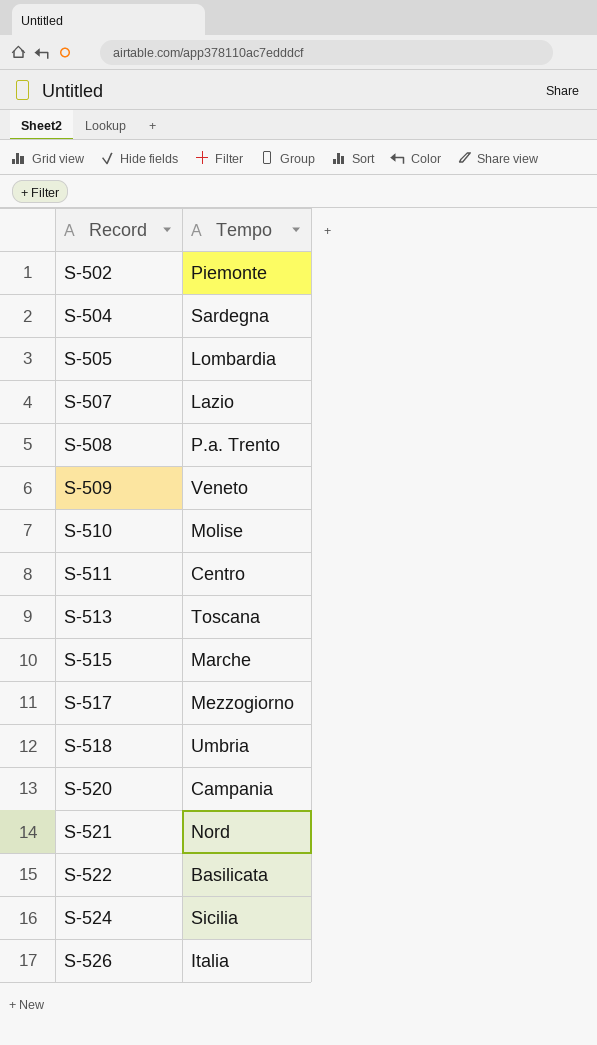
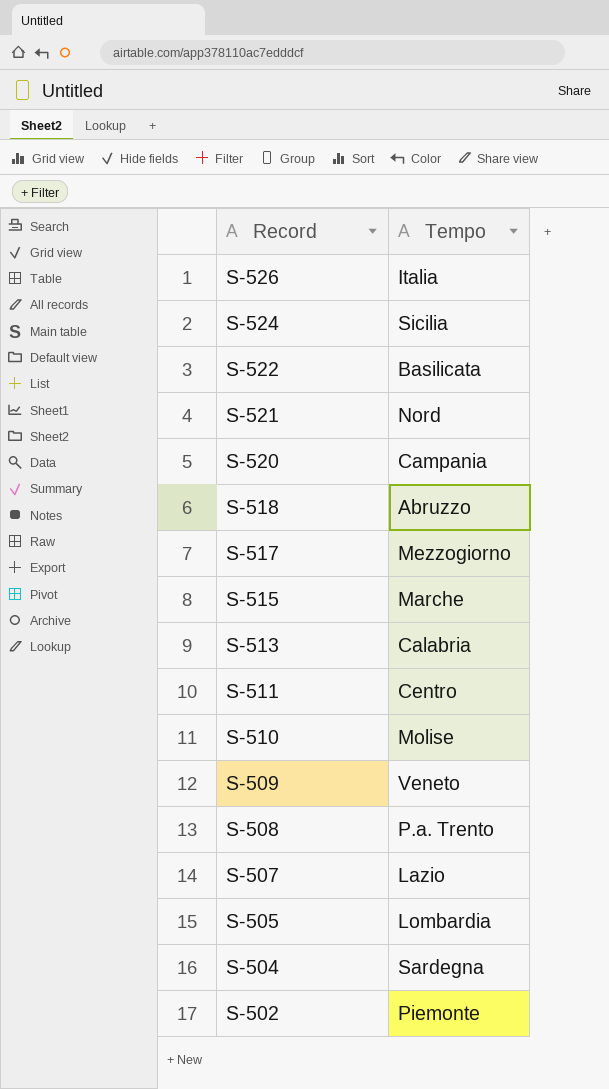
row order: Record ascending -> Record descending
S-518 | Tempo: Umbria -> Abruzzo
S-513 | Tempo: Toscana -> Calabria

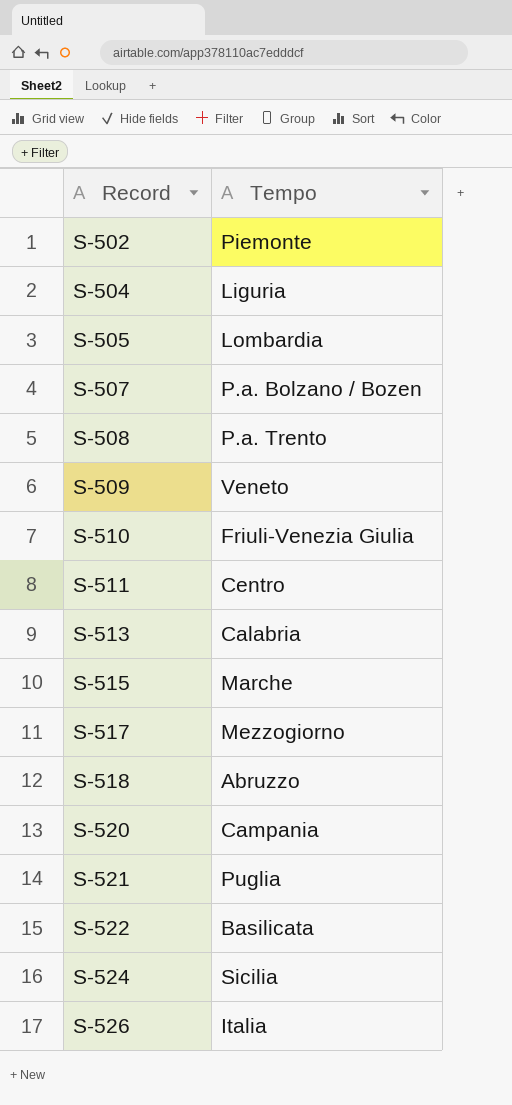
row order: Record descending -> Record ascending
S-504 | Tempo: Sardegna -> Liguria
S-507 | Tempo: Lazio -> P.a. Bolzano / Bozen
S-510 | Tempo: Molise -> Friuli-Venezia Giulia
S-521 | Tempo: Nord -> Puglia

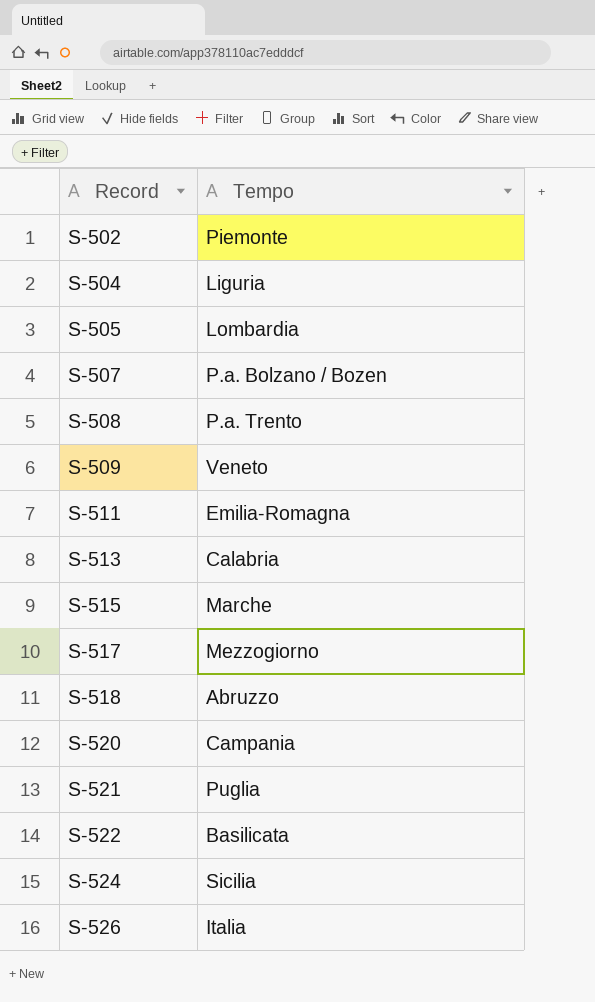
row S-510: Friuli-Venezia Giulia -> none
S-511 | Tempo: Centro -> Emilia-Romagna

